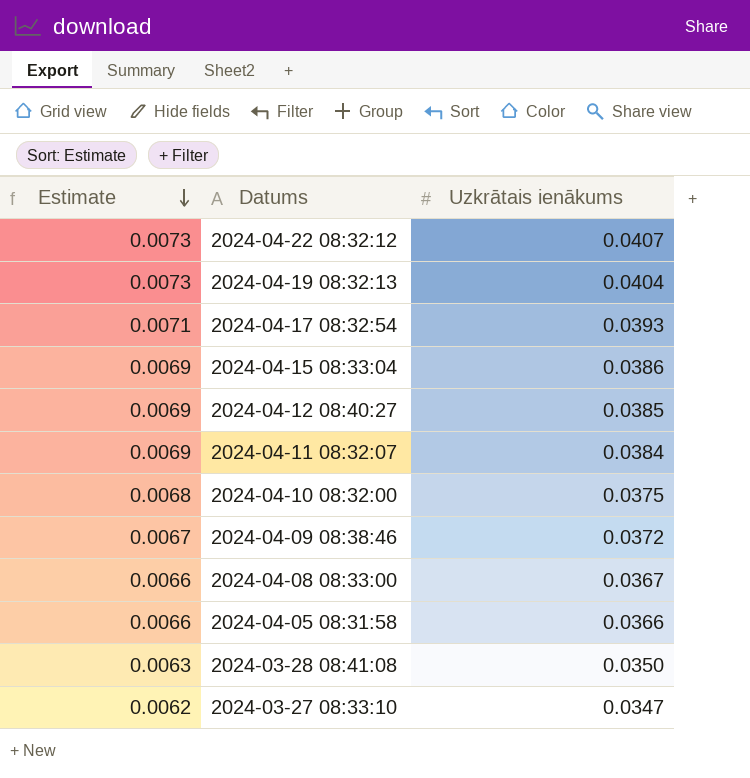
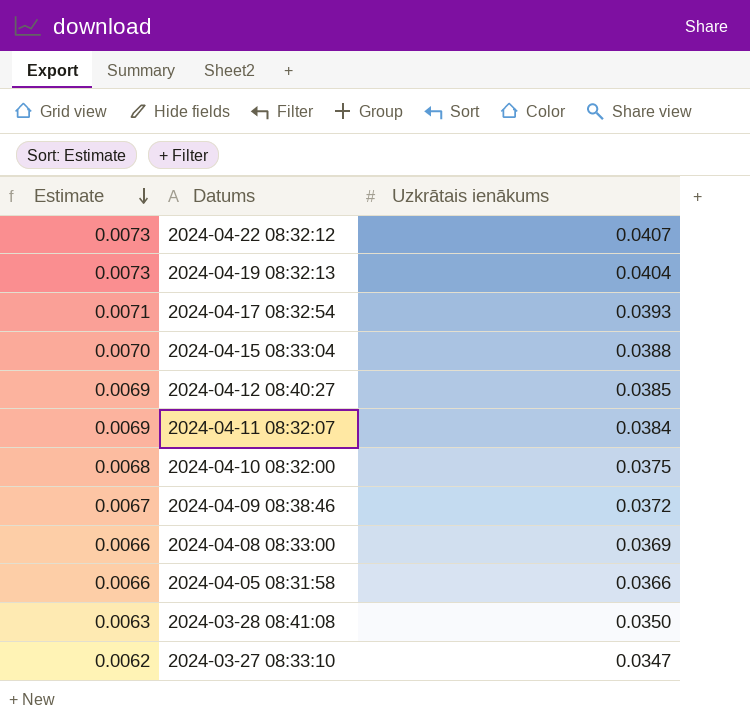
2024-04-15 08:33:04 | Estimate: 0.0069 -> 0.0070
2024-04-15 08:33:04 | Uzkrātais ienākums: 0.0386 -> 0.0388
2024-04-08 08:33:00 | Uzkrātais ienākums: 0.0367 -> 0.0369

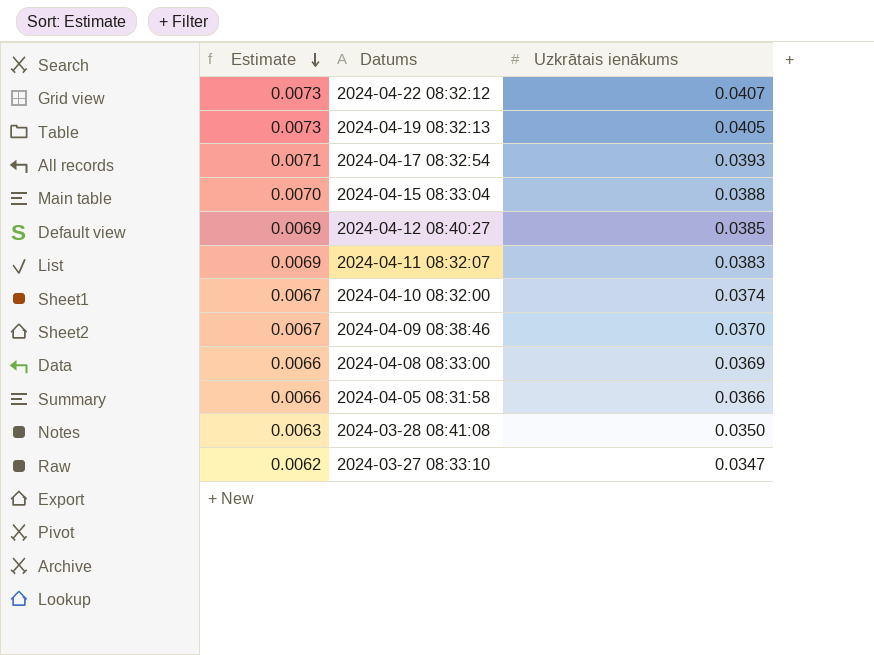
2024-04-19 08:32:13 | Uzkrātais ienākums: 0.0404 -> 0.0405
2024-04-11 08:32:07 | Uzkrātais ienākums: 0.0384 -> 0.0383
2024-04-10 08:32:00 | Estimate: 0.0068 -> 0.0067
2024-04-10 08:32:00 | Uzkrātais ienākums: 0.0375 -> 0.0374
2024-04-09 08:38:46 | Uzkrātais ienākums: 0.0372 -> 0.0370

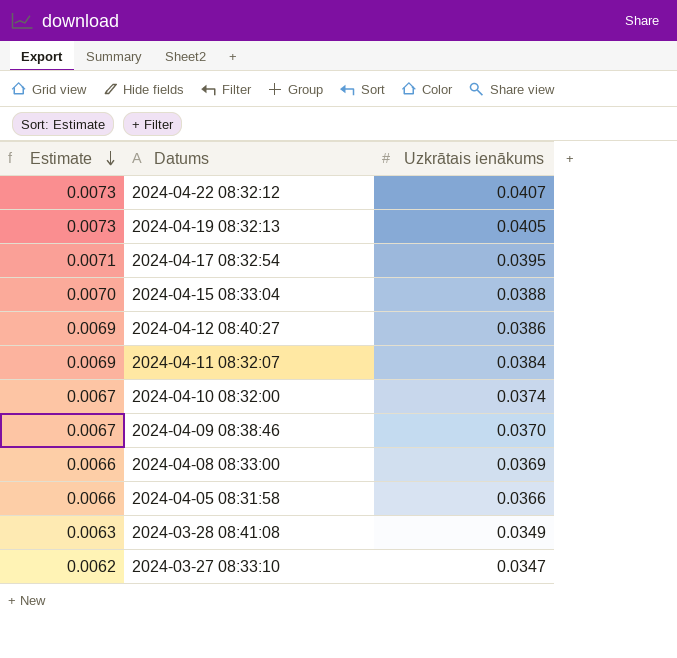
2024-04-17 08:32:54 | Uzkrātais ienākums: 0.0393 -> 0.0395
2024-04-12 08:40:27 | Uzkrātais ienākums: 0.0385 -> 0.0386
2024-04-11 08:32:07 | Uzkrātais ienākums: 0.0383 -> 0.0384
2024-03-28 08:41:08 | Uzkrātais ienākums: 0.0350 -> 0.0349

